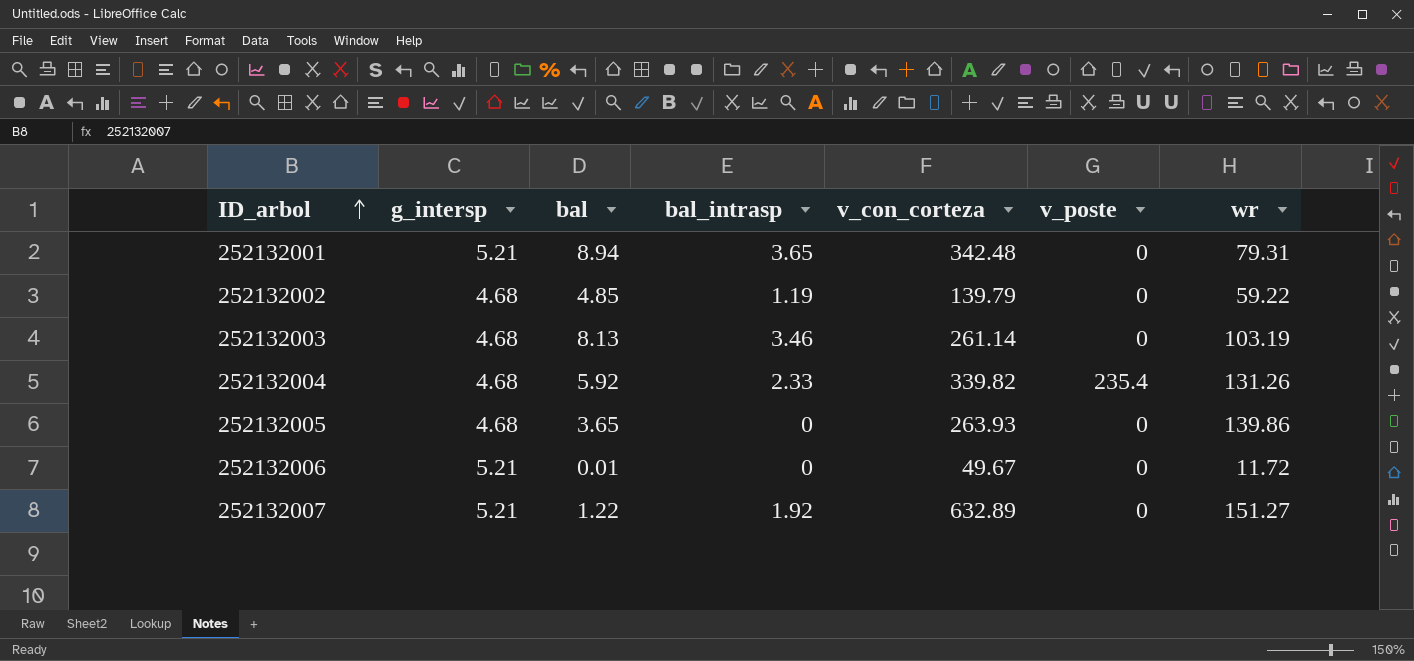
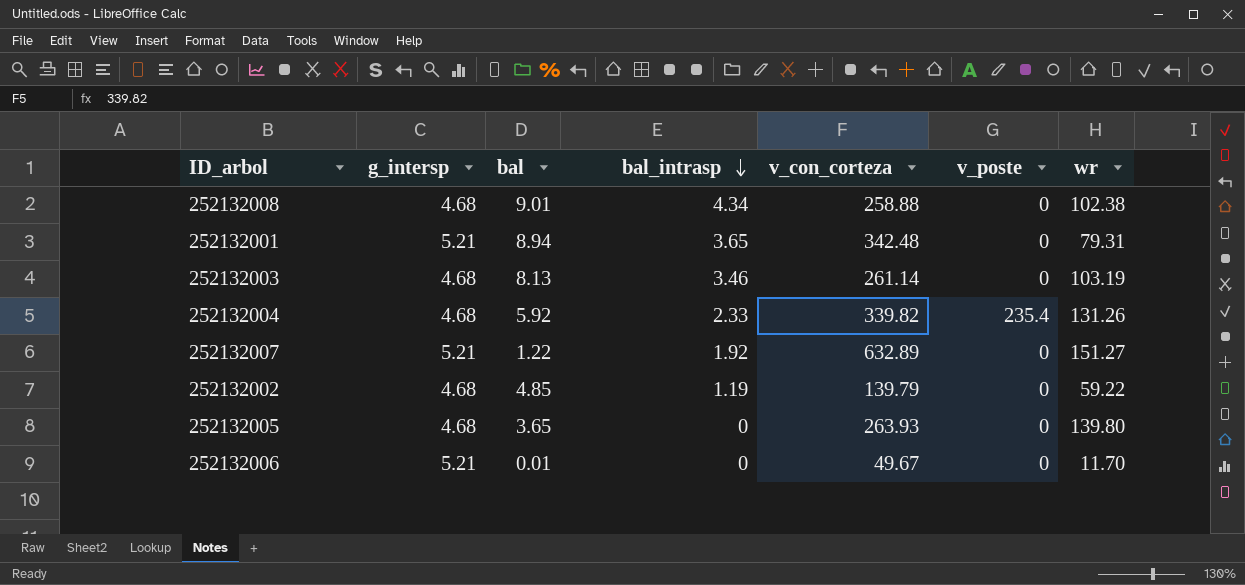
row order: ID_arbol ascending -> bal_intrasp descending
row 252132008: none -> 4.68 | 9.01 | 4.34 | 258.88 | 0 | 102.38
252132005 | wr: 139.86 -> 139.80
252132006 | wr: 11.72 -> 11.70

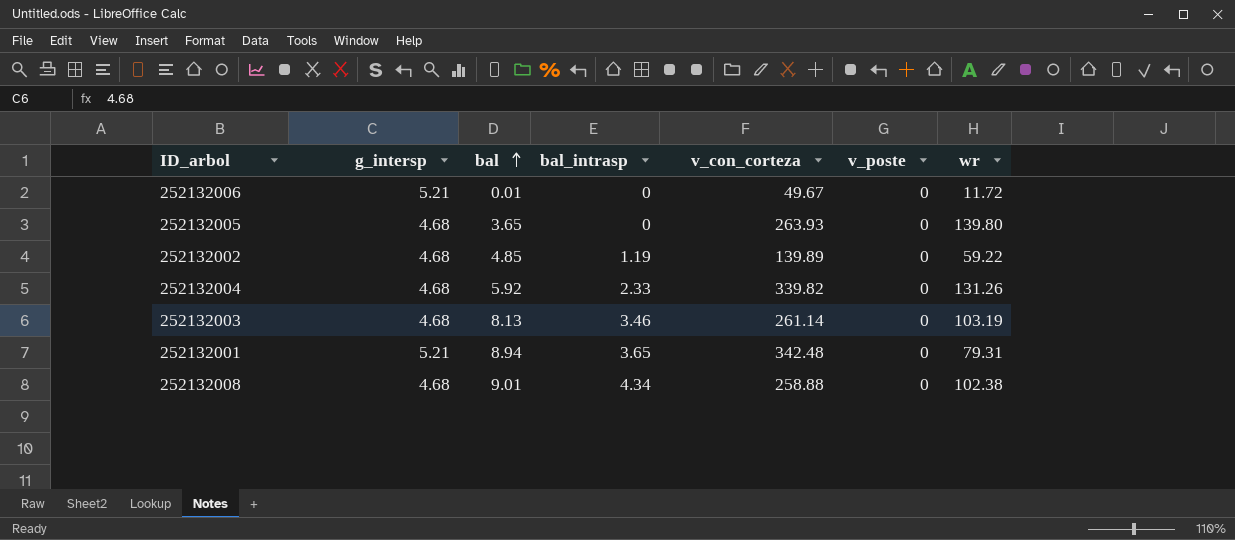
row order: bal_intrasp descending -> bal ascending
row 252132007: 5.21 | 1.22 | 1.92 | 632.89 | 0 | 151.27 -> none
252132006 | wr: 11.70 -> 11.72
252132002 | v_con_corteza: 139.79 -> 139.89
252132004 | v_poste: 235.4 -> 0

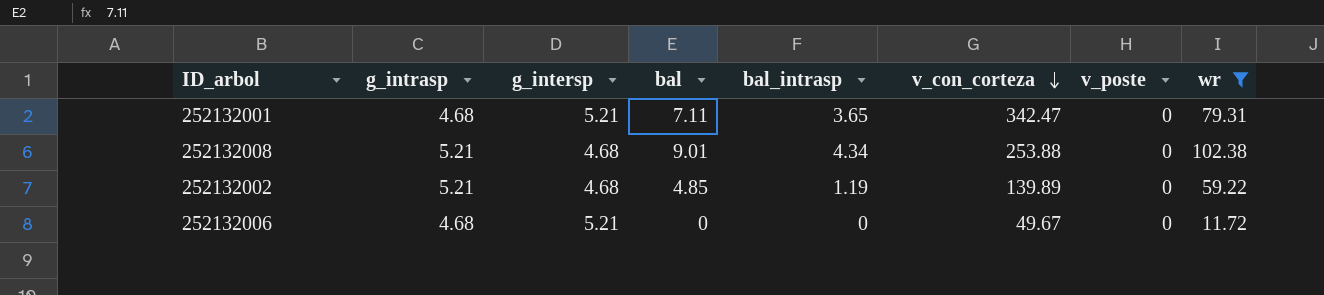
filter: none -> wr <= 102.38
row order: bal ascending -> v_con_corteza descending
column g_intrasp | position: none -> 2
252132001 | bal: 8.94 -> 7.11
252132001 | v_con_corteza: 342.48 -> 342.47
252132008 | v_con_corteza: 258.88 -> 253.88
252132006 | bal: 0.01 -> 0

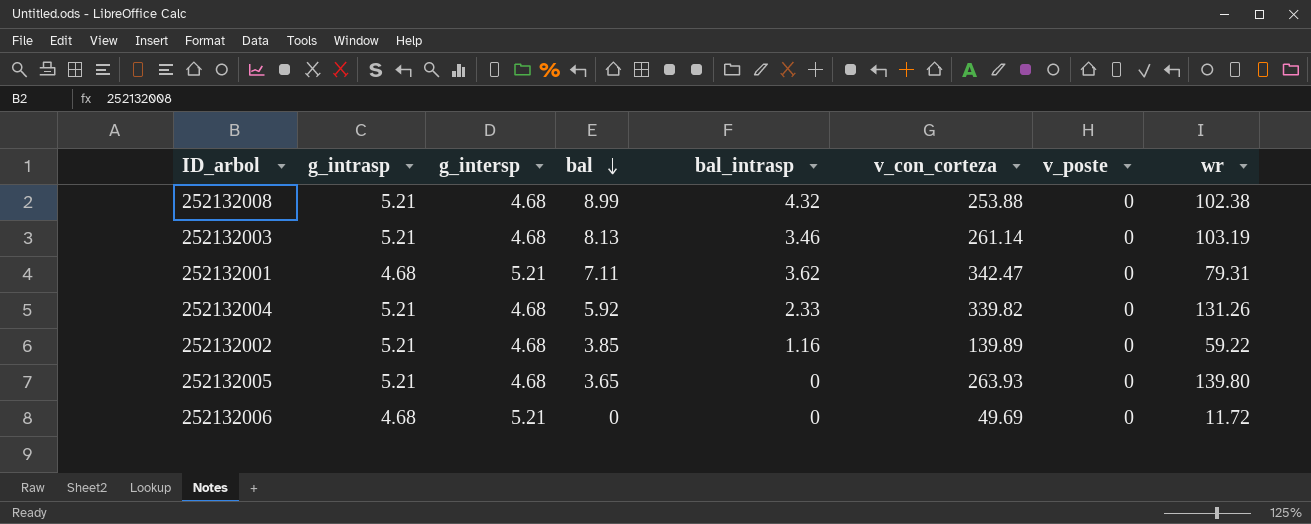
filter: wr <= 102.38 -> none
row order: v_con_corteza descending -> bal descending
252132008 | bal: 9.01 -> 8.99
252132008 | bal_intrasp: 4.34 -> 4.32
252132001 | bal_intrasp: 3.65 -> 3.62
252132002 | bal: 4.85 -> 3.85
252132002 | bal_intrasp: 1.19 -> 1.16
252132006 | v_con_corteza: 49.67 -> 49.69

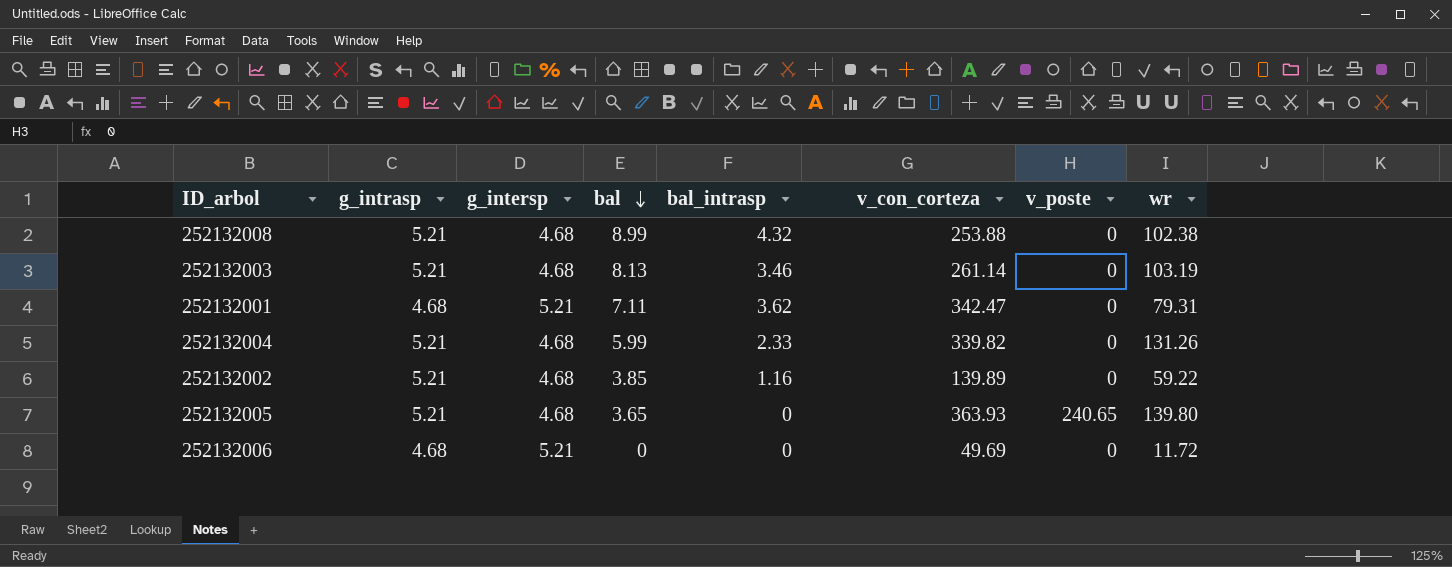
252132004 | bal: 5.92 -> 5.99
252132005 | v_con_corteza: 263.93 -> 363.93
252132005 | v_poste: 0 -> 240.65

